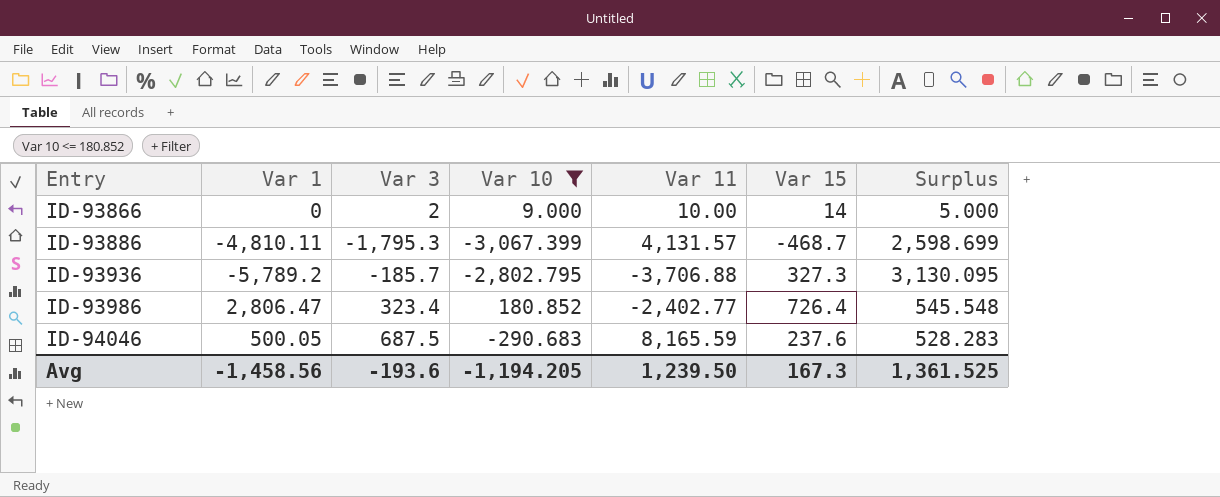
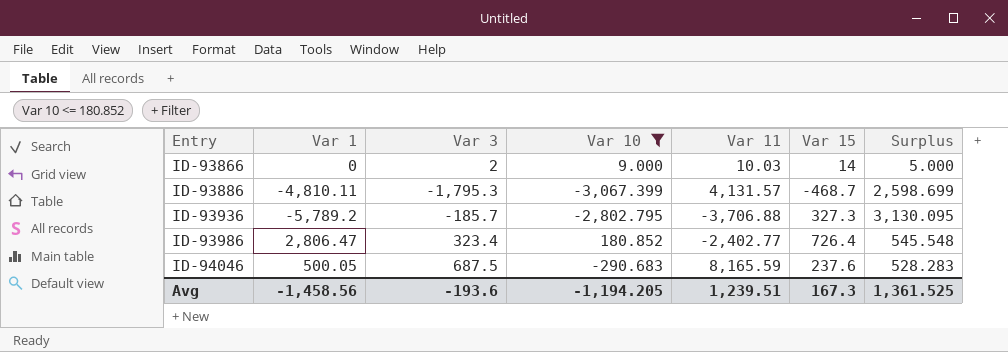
ID-93866 | Var 11: 10.00 -> 10.03
Avg | Var 11: 1,239.50 -> 1,239.51

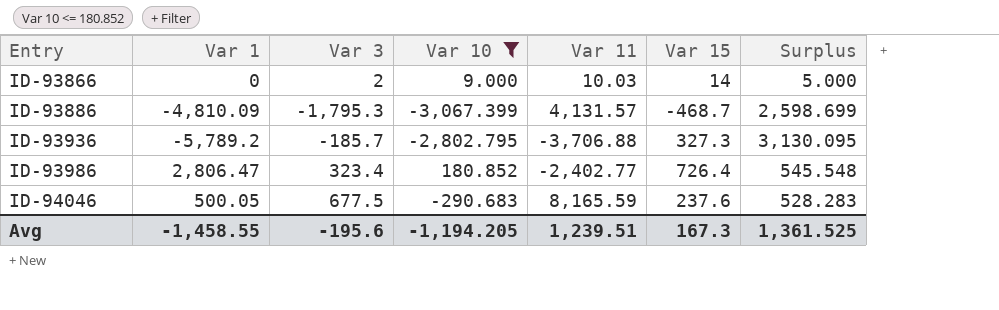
ID-93886 | Var 1: -4,810.11 -> -4,810.09
ID-94046 | Var 3: 687.5 -> 677.5
Avg | Var 1: -1,458.56 -> -1,458.55
Avg | Var 3: -193.6 -> -195.6

